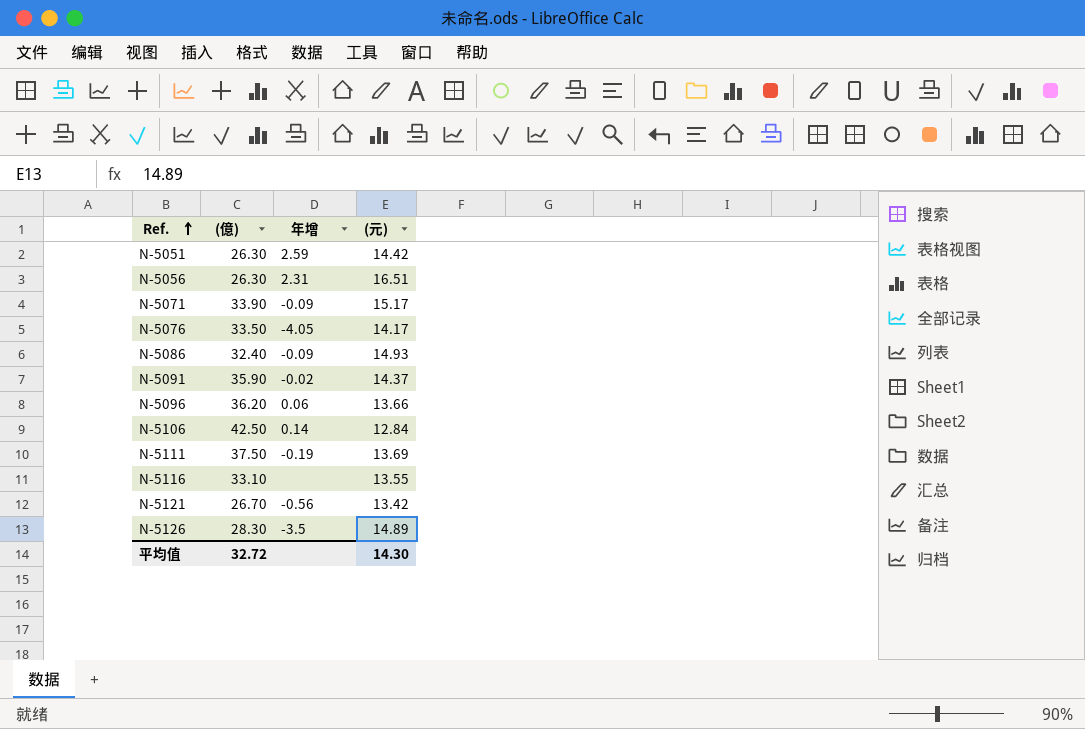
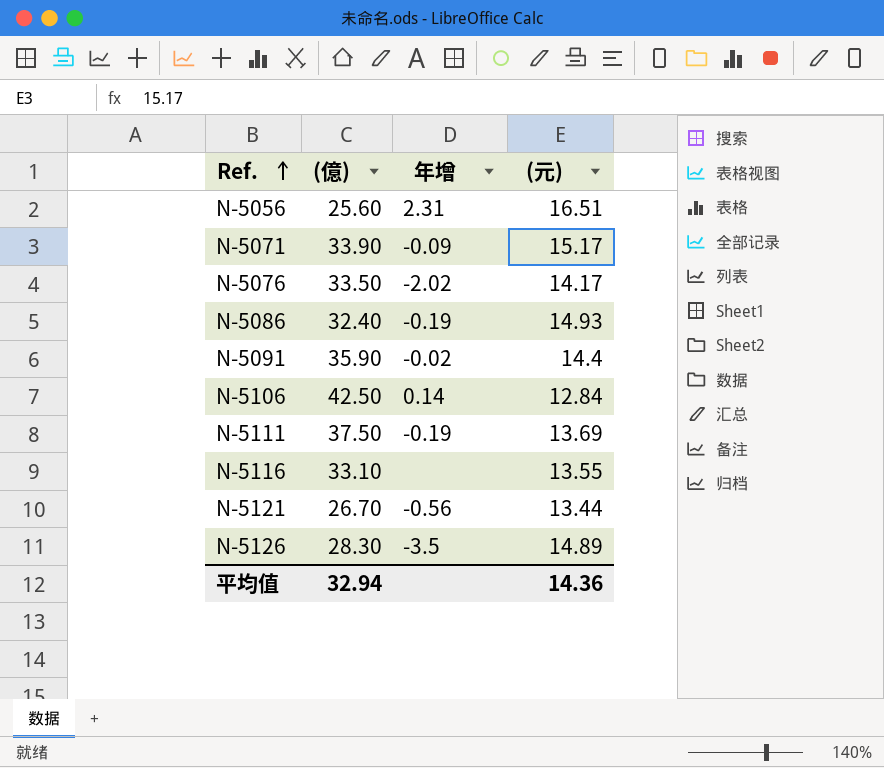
row N-5051: 26.30 | 2.59 | 14.42 -> none
row N-5096: 36.20 | 0.06 | 13.66 -> none
N-5056 | (億): 26.30 -> 25.60
N-5076 | 年增: -4.05 -> -2.02
N-5086 | 年增: -0.09 -> -0.19
N-5091 | (元): 14.37 -> 14.4
N-5121 | (元): 13.42 -> 13.44
平均值 | (億): 32.72 -> 32.94
平均值 | (元): 14.30 -> 14.36

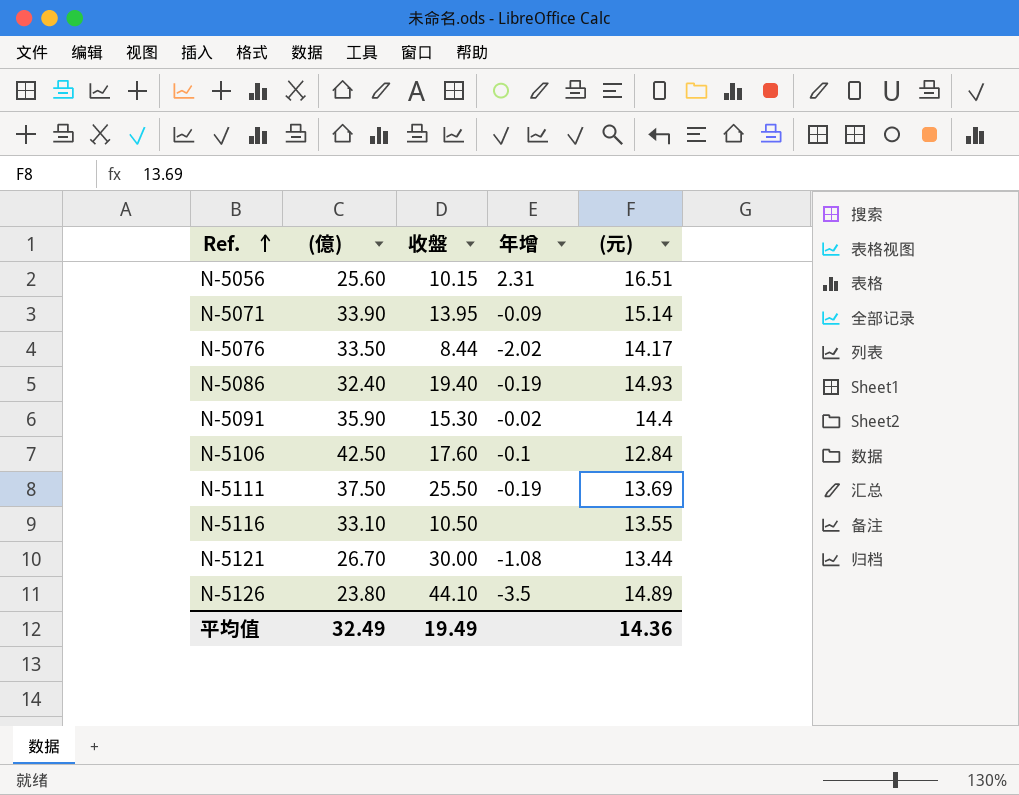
column 收盤 | position: none -> 3
N-5071 | (元): 15.17 -> 15.14
N-5106 | 年增: 0.14 -> -0.1
N-5121 | 年增: -0.56 -> -1.08
N-5126 | (億): 28.30 -> 23.80
平均值 | (億): 32.94 -> 32.49

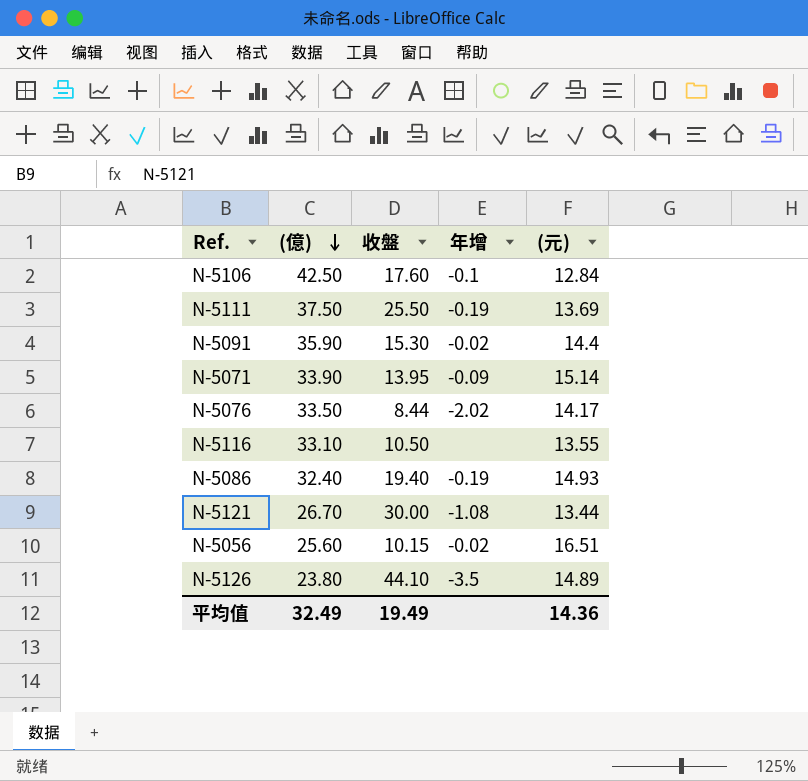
row order: Ref. ascending -> (億) descending
N-5056 | 年增: 2.31 -> -0.02

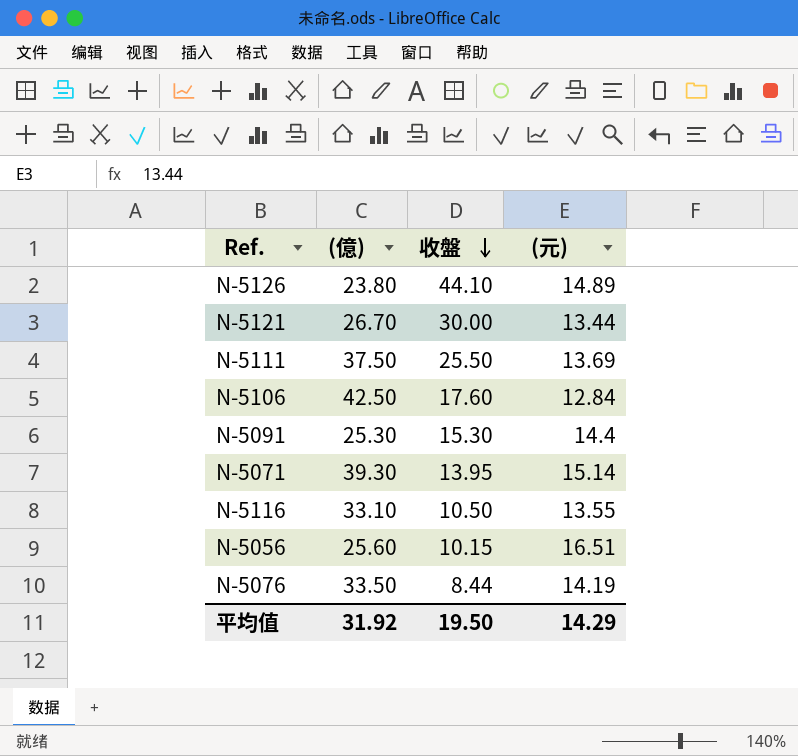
row order: (億) descending -> 收盤 descending
column 年增 | position: 4 -> none
row N-5086: 32.40 | 19.40 | -0.19 | 14.93 -> none
N-5091 | (億): 35.90 -> 25.30
N-5071 | (億): 33.90 -> 39.30
N-5076 | (元): 14.17 -> 14.19
平均值 | (億): 32.49 -> 31.92
平均值 | 收盤: 19.49 -> 19.50
平均值 | (元): 14.36 -> 14.29

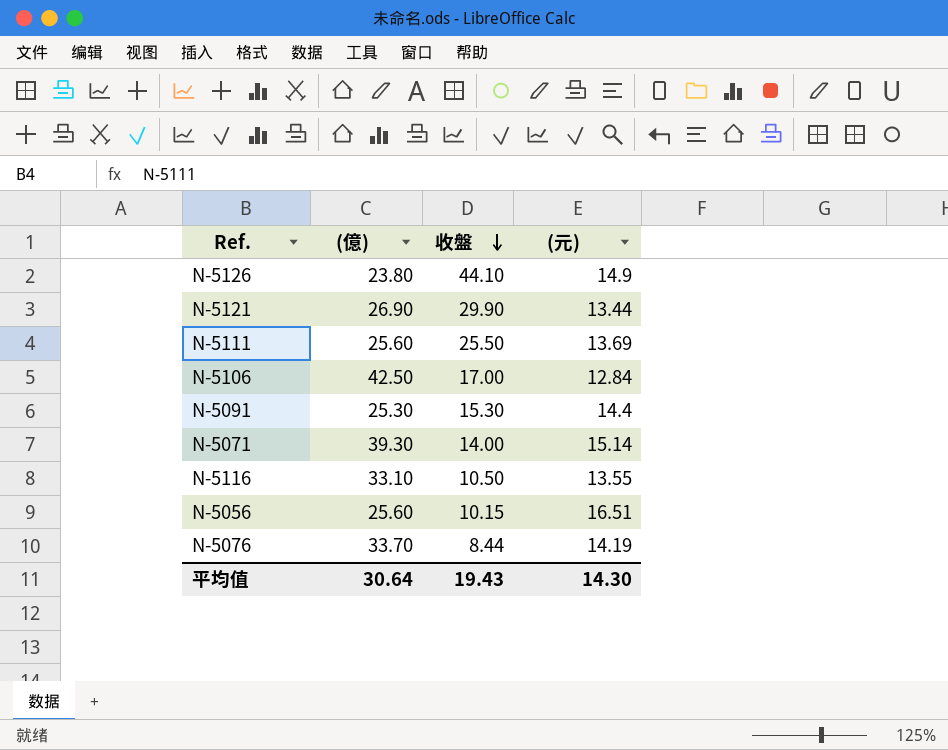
N-5126 | (元): 14.89 -> 14.9
N-5121 | (億): 26.70 -> 26.90
N-5121 | 收盤: 30.00 -> 29.90
N-5111 | (億): 37.50 -> 25.60
N-5106 | 收盤: 17.60 -> 17.00
N-5071 | 收盤: 13.95 -> 14.00
N-5076 | (億): 33.50 -> 33.70
平均值 | (億): 31.92 -> 30.64
平均值 | 收盤: 19.50 -> 19.43
平均值 | (元): 14.29 -> 14.30

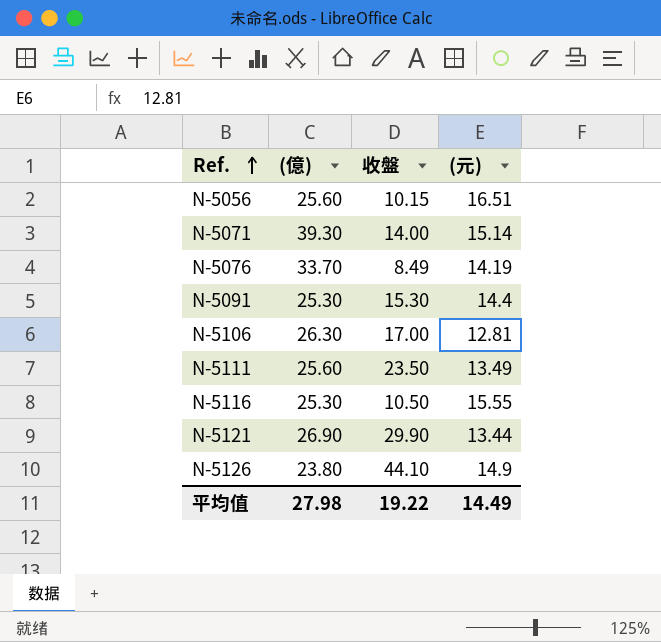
row order: 收盤 descending -> Ref. ascending
N-5076 | 收盤: 8.44 -> 8.49
N-5106 | (億): 42.50 -> 26.30
N-5106 | (元): 12.84 -> 12.81
N-5111 | 收盤: 25.50 -> 23.50
N-5111 | (元): 13.69 -> 13.49
N-5116 | (億): 33.10 -> 25.30
N-5116 | (元): 13.55 -> 15.55
平均值 | (億): 30.64 -> 27.98
平均值 | 收盤: 19.43 -> 19.22
平均值 | (元): 14.30 -> 14.49

